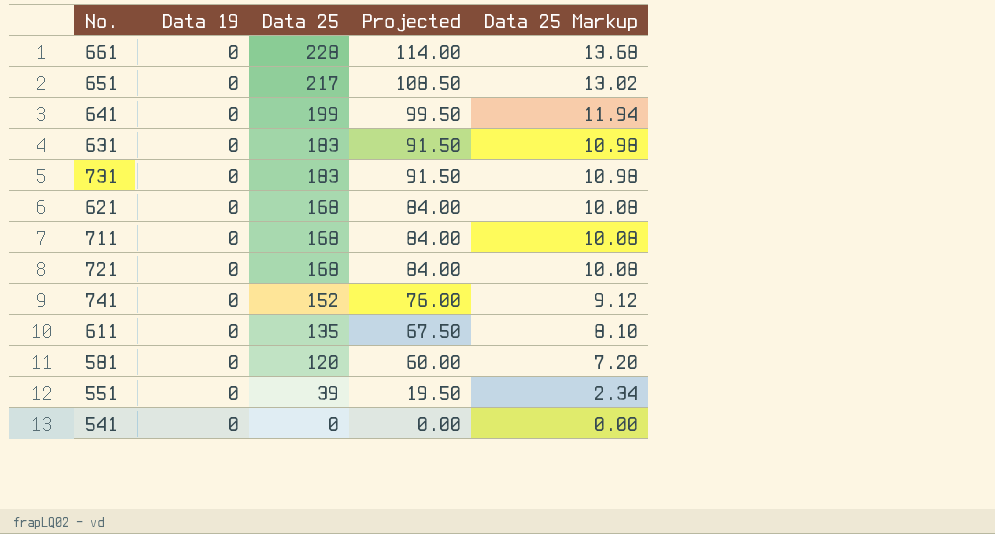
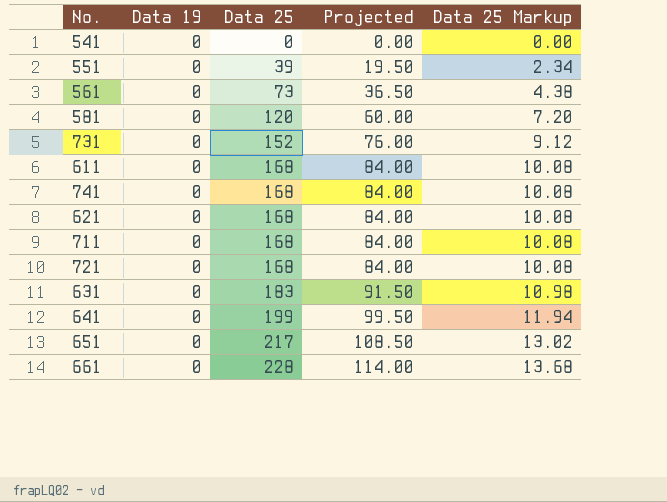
row order: Data 25 descending -> Data 25 ascending
row 561: none -> 0 | 73 | 36.50 | 4.38
731 | Data 25: 183 -> 152
731 | Projected: 91.50 -> 76.00
731 | Data 25 Markup: 10.98 -> 9.12
611 | Data 25: 135 -> 168
611 | Projected: 67.50 -> 84.00
611 | Data 25 Markup: 8.10 -> 10.08
741 | Data 25: 152 -> 168
741 | Projected: 76.00 -> 84.00
741 | Data 25 Markup: 9.12 -> 10.08

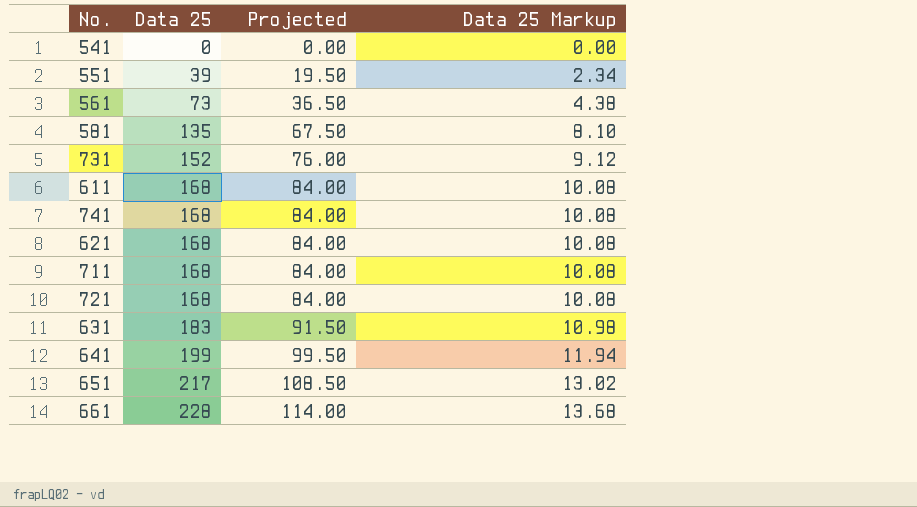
column Data 19 | position: 2 -> none
581 | Data 25: 120 -> 135
581 | Projected: 60.00 -> 67.50
581 | Data 25 Markup: 7.20 -> 8.10

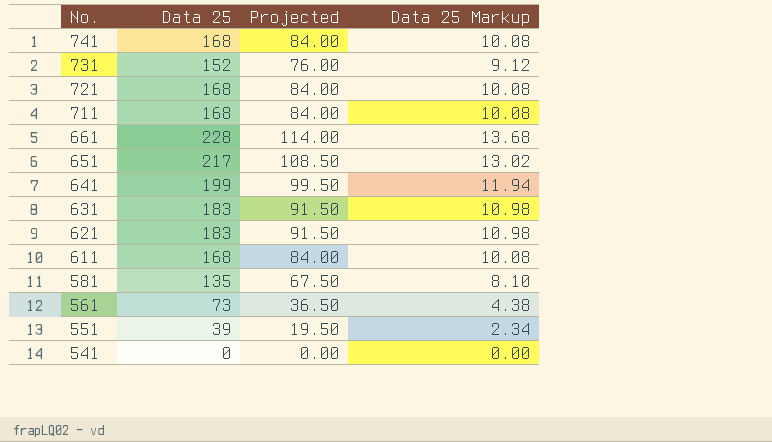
row order: Data 25 ascending -> No. descending
621 | Data 25: 168 -> 183
621 | Projected: 84.00 -> 91.50
621 | Data 25 Markup: 10.08 -> 10.98

